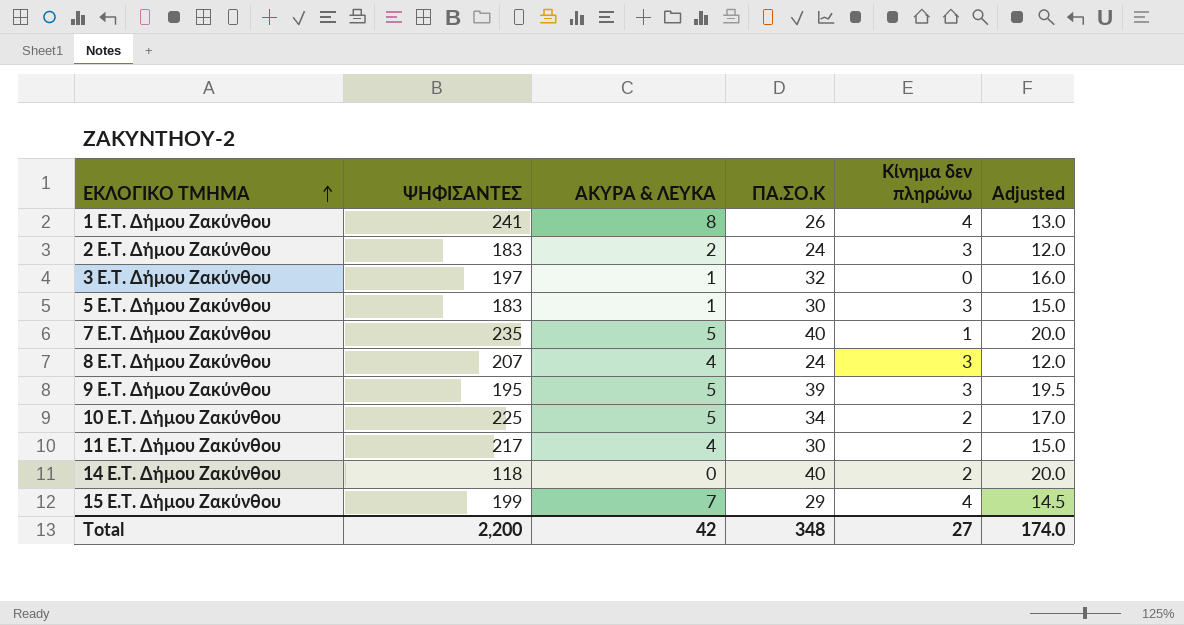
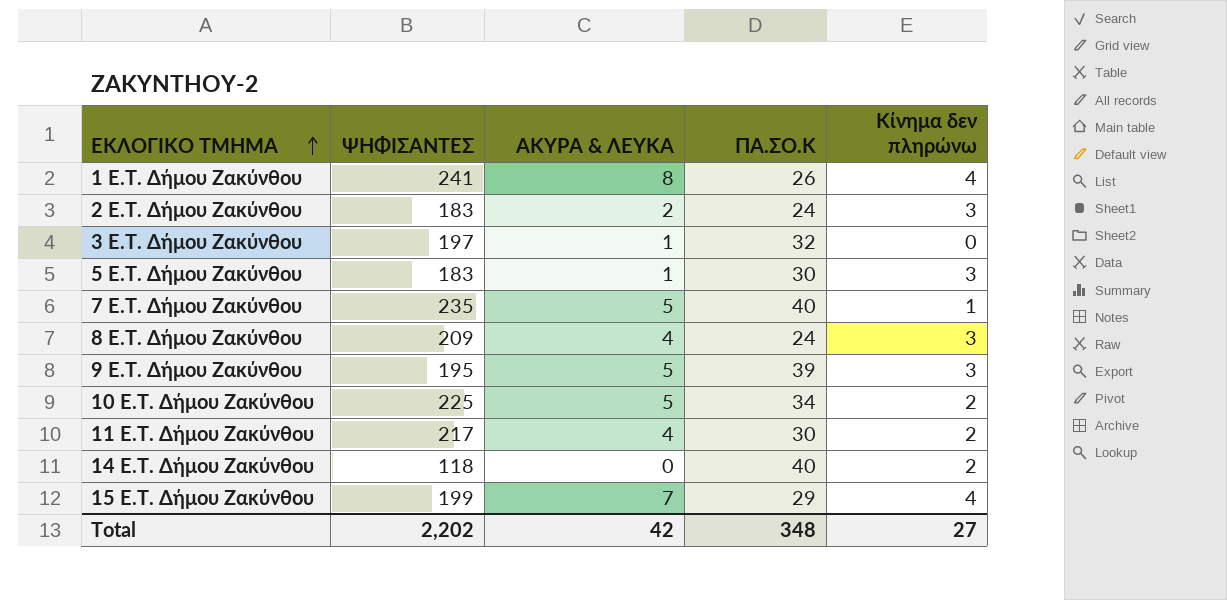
column Adjusted | formula: [ΠΑ.ΣΟ.Κ] * 0.5 -> none
8 Ε.Τ. Δήμου Ζακύνθου | ΨΗΦΙΣΑΝΤΕΣ: 207 -> 209
Total | ΨΗΦΙΣΑΝΤΕΣ: 2,200 -> 2,202

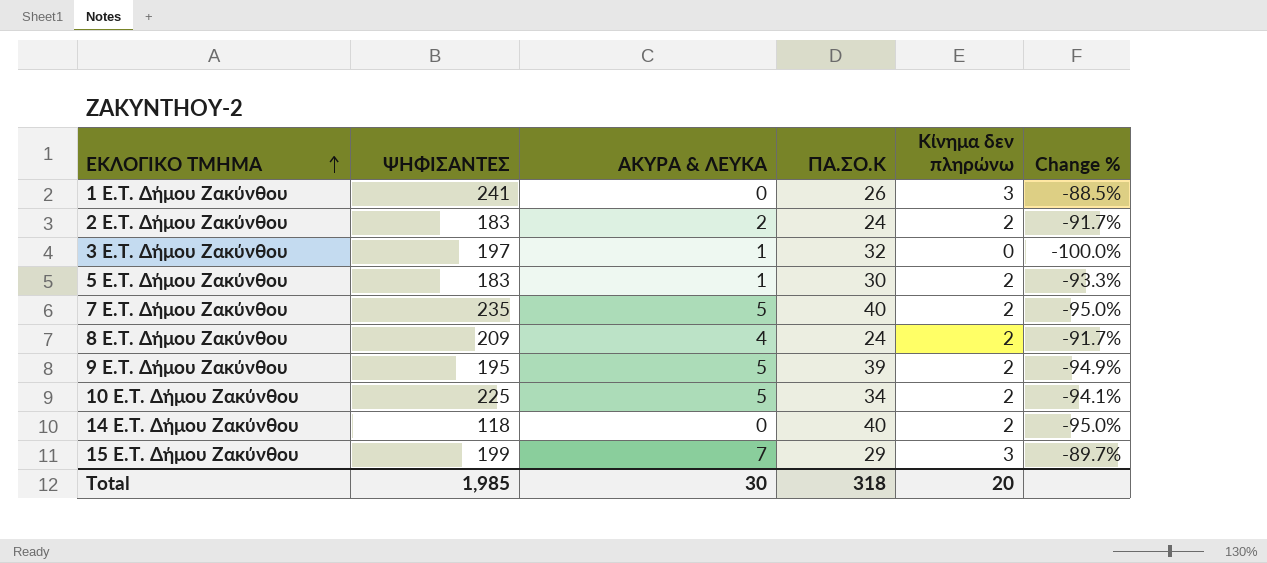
column Change % | formula: none -> ([Κίνημα δεν πληρώνω] - [ΠΑ.ΣΟ.Κ]) / [ΠΑ.ΣΟ.Κ]
row 11 Ε.Τ. Δήμου Ζακύνθου: 217 | 4 | 30 | 2 -> none
1 Ε.Τ. Δήμου Ζακύνθου | ΑΚΥΡΑ & ΛΕΥΚΑ: 8 -> 0
1 Ε.Τ. Δήμου Ζακύνθου | Κίνημα δεν πληρώνω: 4 -> 3
2 Ε.Τ. Δήμου Ζακύνθου | Κίνημα δεν πληρώνω: 3 -> 2
5 Ε.Τ. Δήμου Ζακύνθου | Κίνημα δεν πληρώνω: 3 -> 2
7 Ε.Τ. Δήμου Ζακύνθου | Κίνημα δεν πληρώνω: 1 -> 2
8 Ε.Τ. Δήμου Ζακύνθου | Κίνημα δεν πληρώνω: 3 -> 2
9 Ε.Τ. Δήμου Ζακύνθου | Κίνημα δεν πληρώνω: 3 -> 2
15 Ε.Τ. Δήμου Ζακύνθου | Κίνημα δεν πληρώνω: 4 -> 3
Total | ΨΗΦΙΣΑΝΤΕΣ: 2,202 -> 1,985
Total | ΑΚΥΡΑ & ΛΕΥΚΑ: 42 -> 30
Total | ΠΑ.ΣΟ.Κ: 348 -> 318
Total | Κίνημα δεν πληρώνω: 27 -> 20

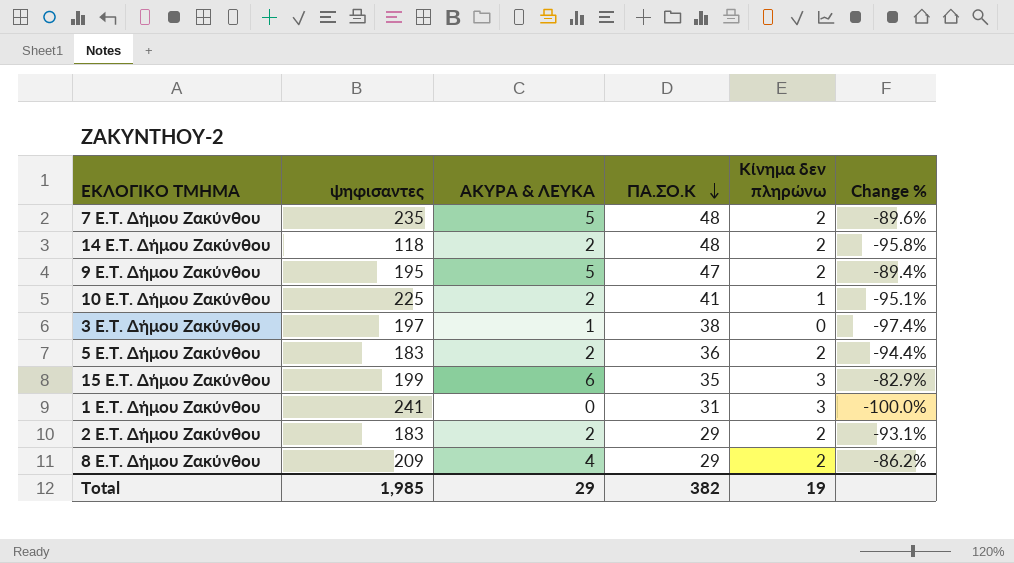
row order: ΕΚΛΟΓΙΚΟ ΤΜΗΜΑ ascending -> ΠΑ.ΣΟ.Κ descending
column name: ΨΗΦΙΣΑΝΤΕΣ -> ψηφισαντες
column Change % | formula: ([Κίνημα δεν πληρώνω] - [ΠΑ.ΣΟ.Κ]) / [ΠΑ.ΣΟ.Κ] -> ([ΑΚΥΡΑ & ΛΕΥΚΑ] - [ΠΑ.ΣΟ.Κ]) / [ΠΑ.ΣΟ.Κ]
7 Ε.Τ. Δήμου Ζακύνθου | ΠΑ.ΣΟ.Κ: 40 -> 48
14 Ε.Τ. Δήμου Ζακύνθου | ΑΚΥΡΑ & ΛΕΥΚΑ: 0 -> 2
14 Ε.Τ. Δήμου Ζακύνθου | ΠΑ.ΣΟ.Κ: 40 -> 48
9 Ε.Τ. Δήμου Ζακύνθου | ΠΑ.ΣΟ.Κ: 39 -> 47
10 Ε.Τ. Δήμου Ζακύνθου | ΑΚΥΡΑ & ΛΕΥΚΑ: 5 -> 2
10 Ε.Τ. Δήμου Ζακύνθου | ΠΑ.ΣΟ.Κ: 34 -> 41
10 Ε.Τ. Δήμου Ζακύνθου | Κίνημα δεν πληρώνω: 2 -> 1
3 Ε.Τ. Δήμου Ζακύνθου | ΠΑ.ΣΟ.Κ: 32 -> 38
5 Ε.Τ. Δήμου Ζακύνθου | ΑΚΥΡΑ & ΛΕΥΚΑ: 1 -> 2
5 Ε.Τ. Δήμου Ζακύνθου | ΠΑ.ΣΟ.Κ: 30 -> 36
15 Ε.Τ. Δήμου Ζακύνθου | ΑΚΥΡΑ & ΛΕΥΚΑ: 7 -> 6
15 Ε.Τ. Δήμου Ζακύνθου | ΠΑ.ΣΟ.Κ: 29 -> 35
1 Ε.Τ. Δήμου Ζακύνθου | ΠΑ.ΣΟ.Κ: 26 -> 31
2 Ε.Τ. Δήμου Ζακύνθου | ΠΑ.ΣΟ.Κ: 24 -> 29
8 Ε.Τ. Δήμου Ζακύνθου | ΠΑ.ΣΟ.Κ: 24 -> 29
Total | ΑΚΥΡΑ & ΛΕΥΚΑ: 30 -> 29
Total | ΠΑ.ΣΟ.Κ: 318 -> 382
Total | Κίνημα δεν πληρώνω: 20 -> 19

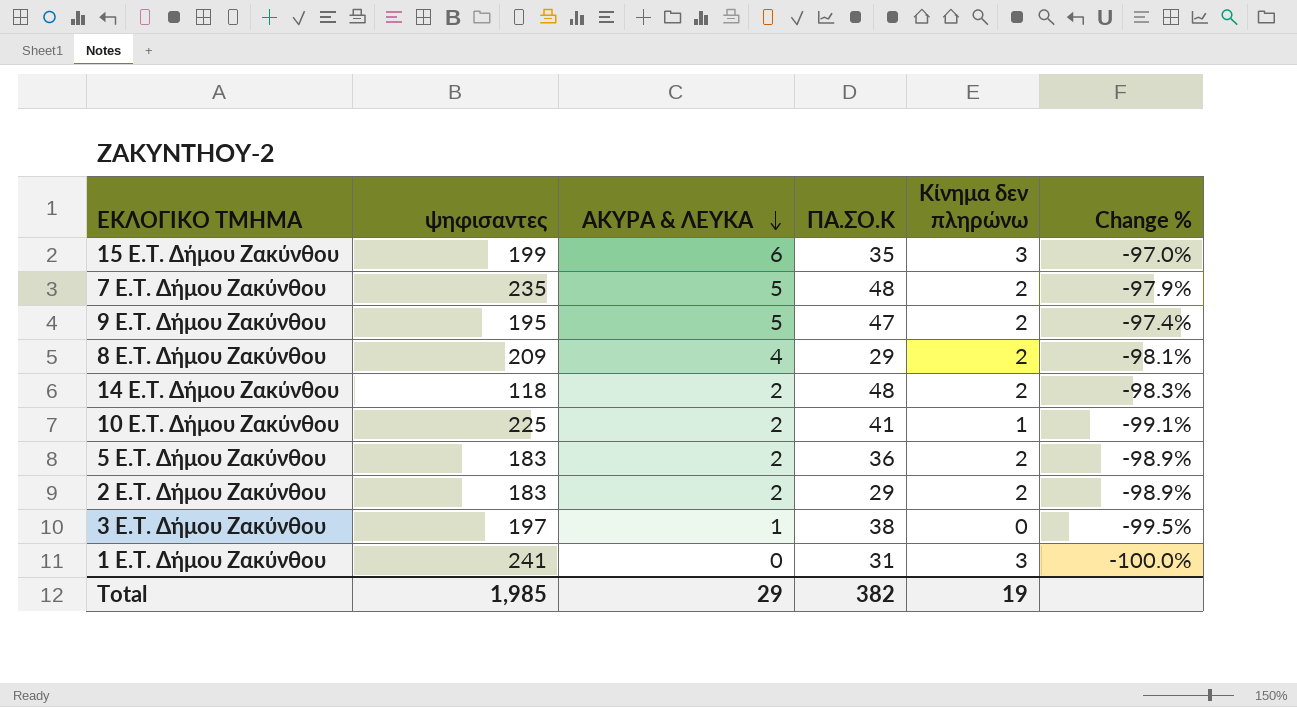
row order: ΠΑ.ΣΟ.Κ descending -> ΑΚΥΡΑ & ΛΕΥΚΑ descending
column Change % | formula: ([ΑΚΥΡΑ & ΛΕΥΚΑ] - [ΠΑ.ΣΟ.Κ]) / [ΠΑ.ΣΟ.Κ] -> ([ΑΚΥΡΑ & ΛΕΥΚΑ] - [ψηφισαντες]) / [ψηφισαντες]

